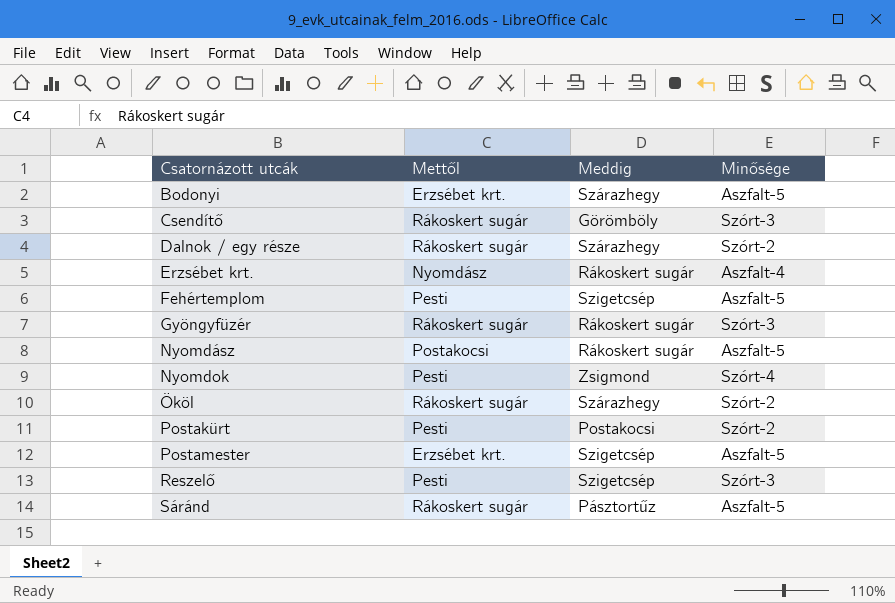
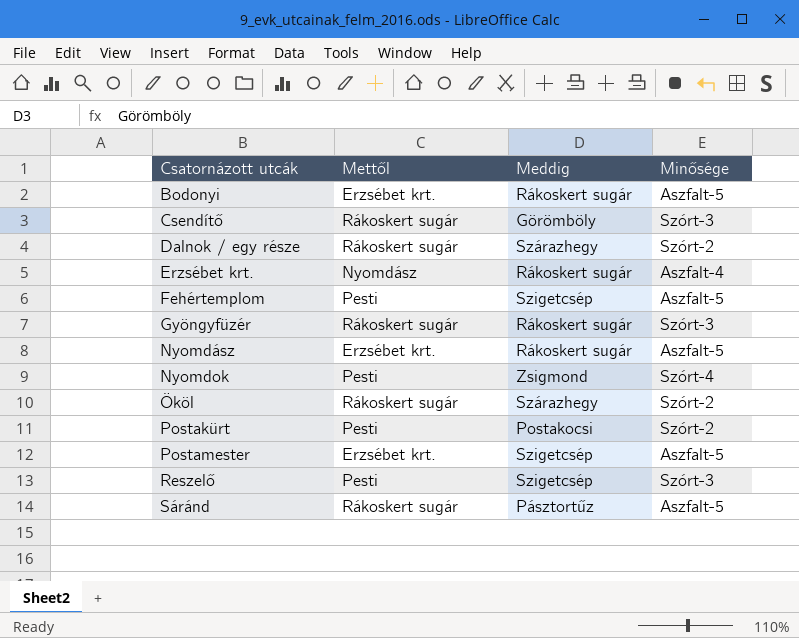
Bodonyi | Meddig: Szárazhegy -> Rákoskert sugár
Nyomdász | Mettől: Postakocsi -> Erzsébet krt.

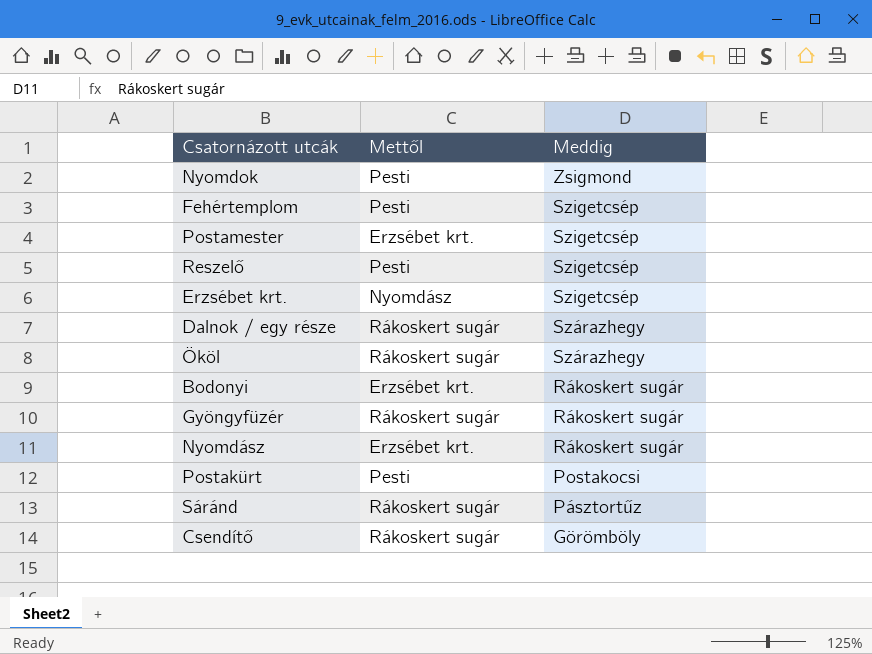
row order: Csatornázott utcák ascending -> Meddig descending
column Minősége | position: 4 -> none
Erzsébet krt. | Meddig: Rákoskert sugár -> Szigetcsép

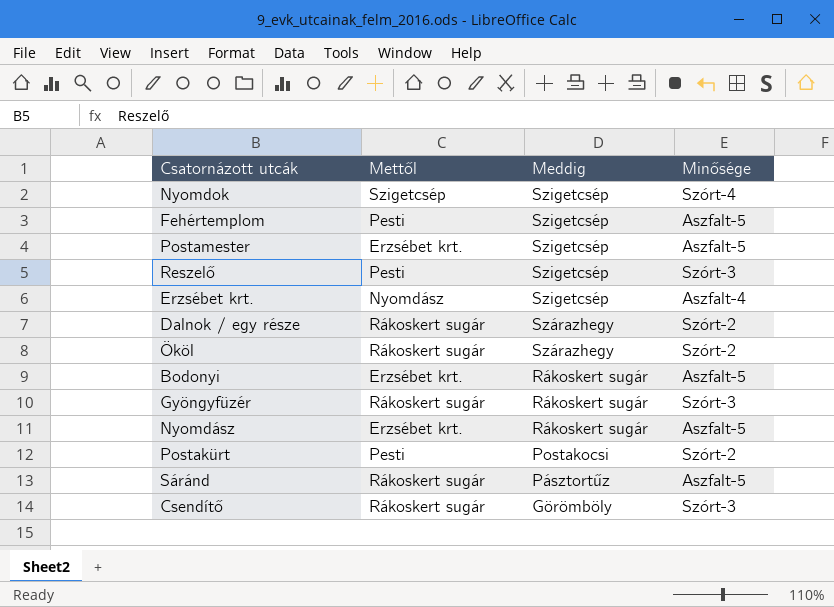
column Minősége | position: none -> 4
Nyomdok | Mettől: Pesti -> Szigetcsép
Nyomdok | Meddig: Zsigmond -> Szigetcsép

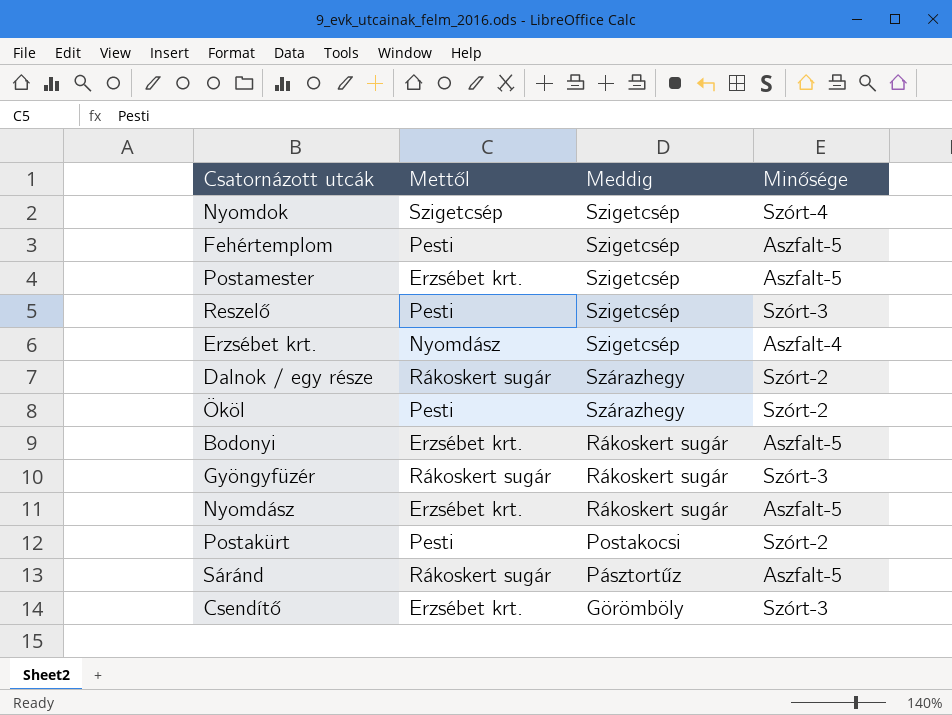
Ököl | Mettől: Rákoskert sugár -> Pesti
Csendítő | Mettől: Rákoskert sugár -> Erzsébet krt.

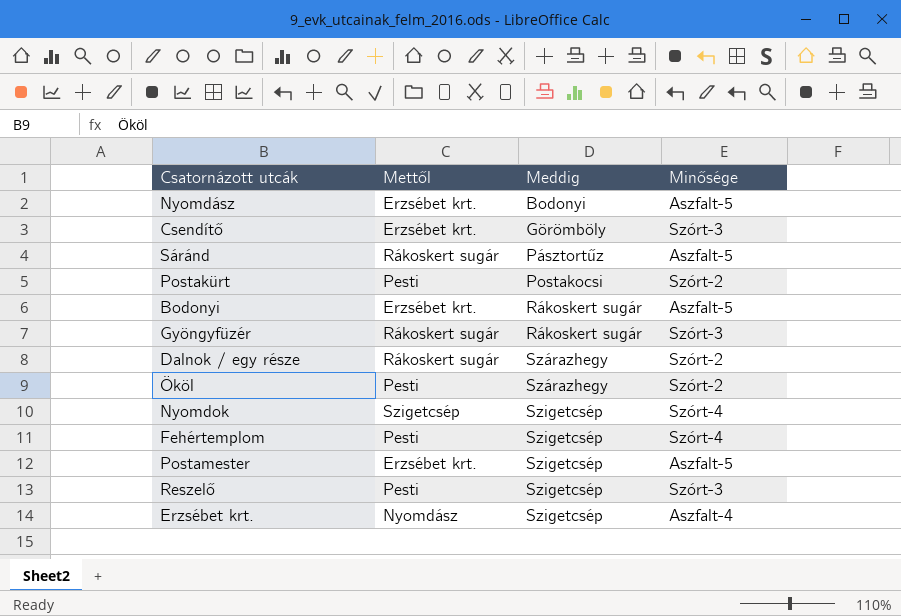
row order: Meddig descending -> Meddig ascending
Nyomdász | Meddig: Rákoskert sugár -> Bodonyi
Fehértemplom | Minősége: Aszfalt-5 -> Szórt-4

